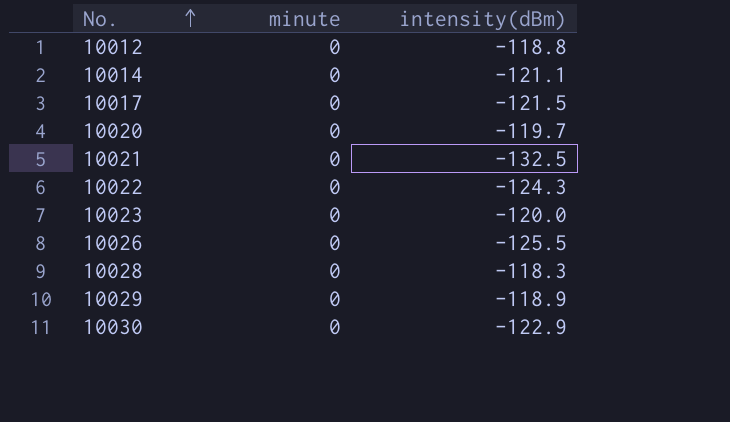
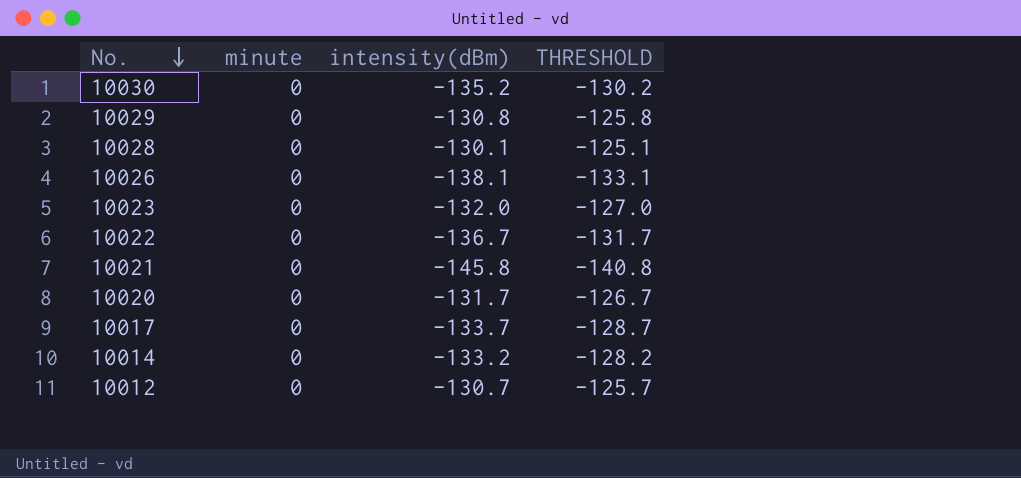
row order: No. ascending -> No. descending
column THRESHOLD | formula: none -> [intensity(dBm)] + 5
10030 | intensity(dBm): -122.9 -> -135.2
10029 | intensity(dBm): -118.9 -> -130.8
10028 | intensity(dBm): -118.3 -> -130.1
10026 | intensity(dBm): -125.5 -> -138.1
10023 | intensity(dBm): -120.0 -> -132.0
10022 | intensity(dBm): -124.3 -> -136.7
10021 | intensity(dBm): -132.5 -> -145.8
10020 | intensity(dBm): -119.7 -> -131.7
10017 | intensity(dBm): -121.5 -> -133.7
10014 | intensity(dBm): -121.1 -> -133.2
10012 | intensity(dBm): -118.8 -> -130.7

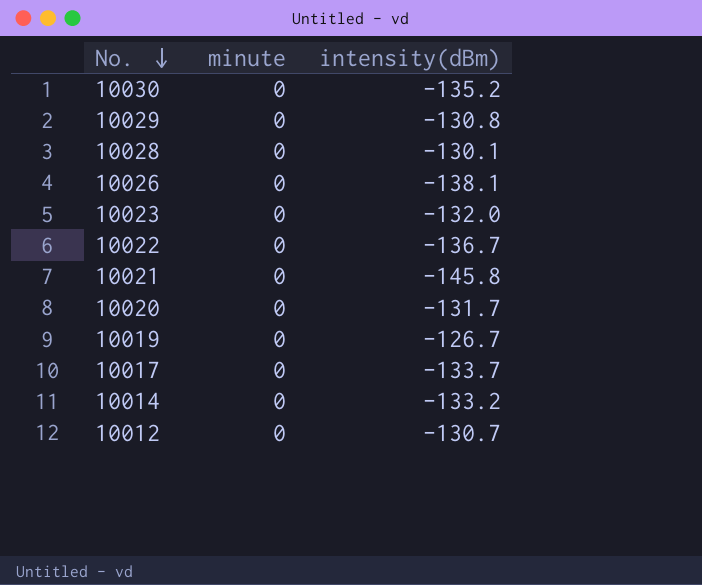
column THRESHOLD | formula: [intensity(dBm)] + 5 -> none
row 10019: none -> 0 | -126.7

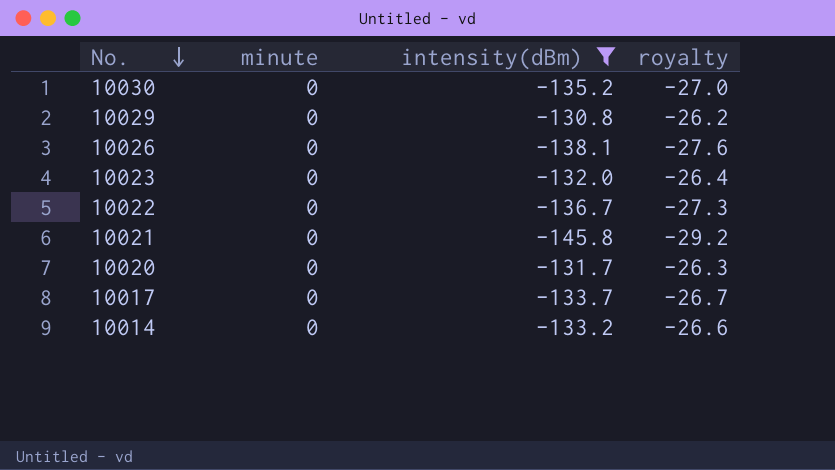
filter: none -> intensity(dBm) <= -130.8
column royalty | formula: none -> [intensity(dBm)] * 0.2

